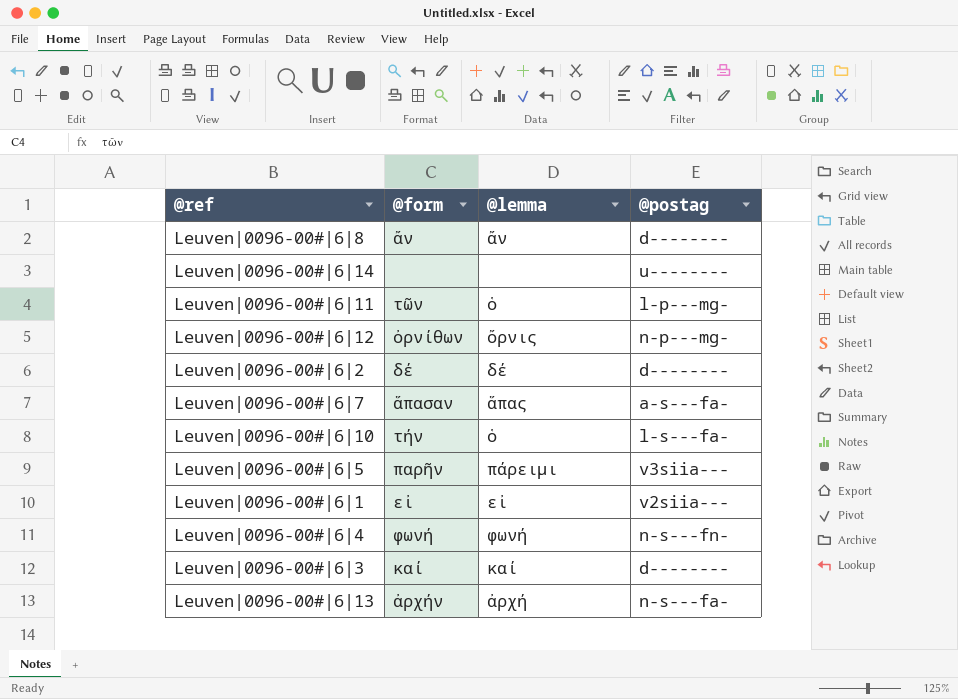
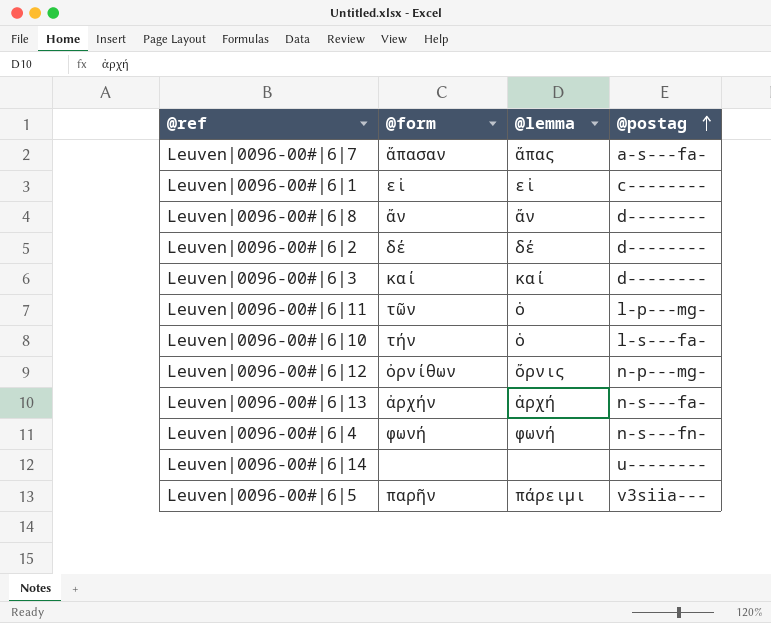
row order: none -> @postag ascending
Leuven|0096-00#|6|1 | @postag: v2siia--- -> c--------

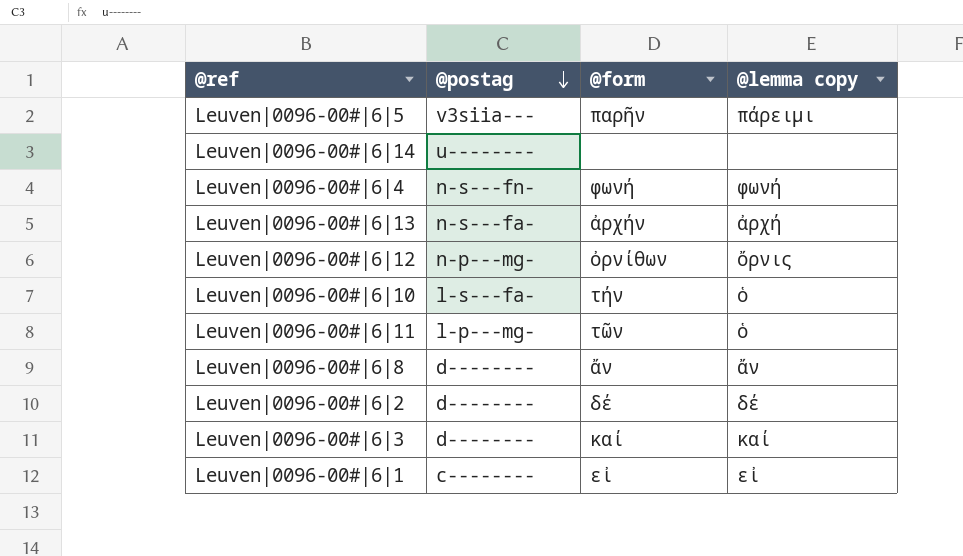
row order: @postag ascending -> @postag descending
column @postag | position: 4 -> 2
column name: @lemma -> @lemma copy
row Leuven|0096-00#|6|7: ἅπασαν | ἅπας | a-s---fa- -> none

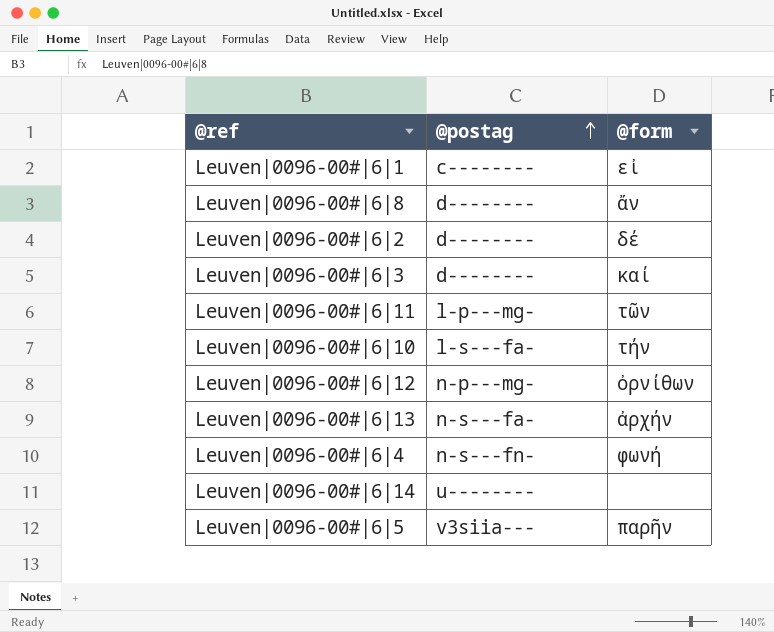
row order: @postag descending -> @postag ascending
column @lemma copy | position: 4 -> none

